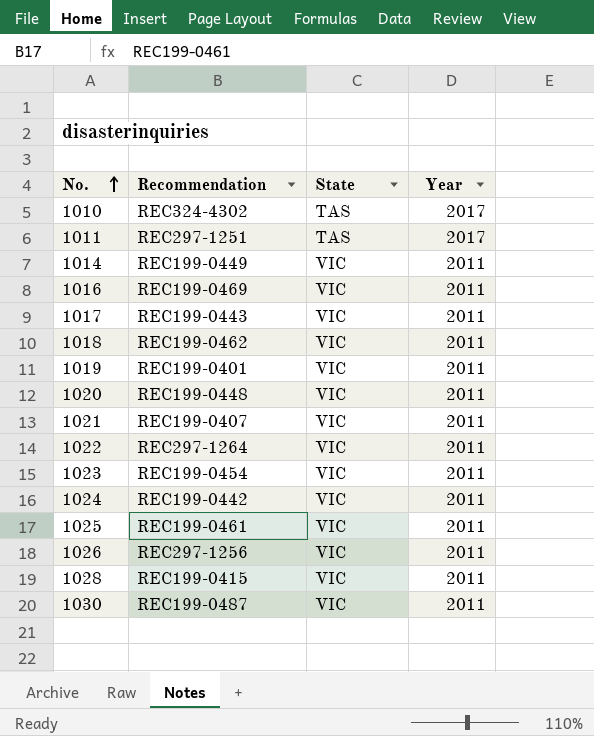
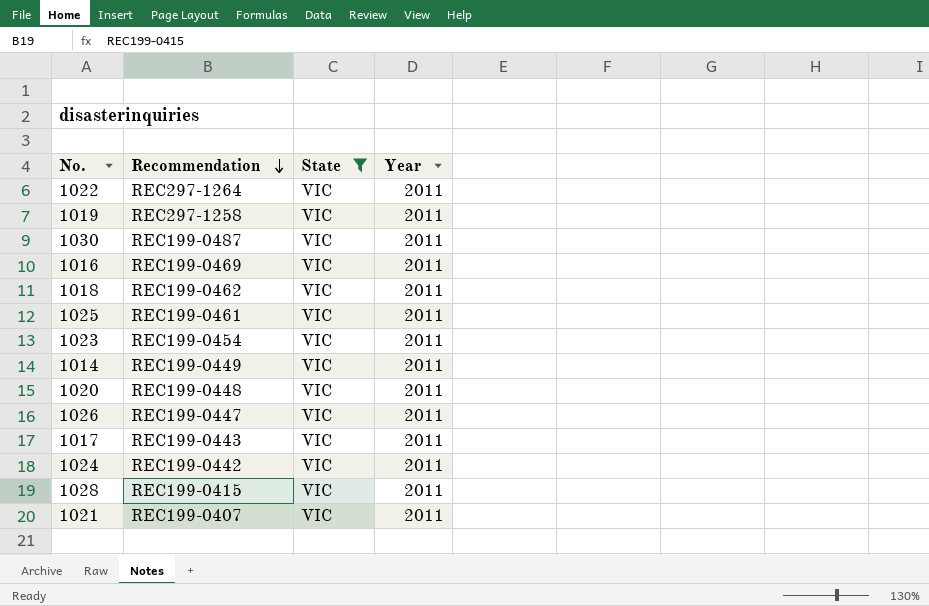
filter: none -> State = VIC
row order: No. ascending -> Recommendation descending
1019 | Recommendation: REC199-0401 -> REC297-1258
1026 | Recommendation: REC297-1256 -> REC199-0447

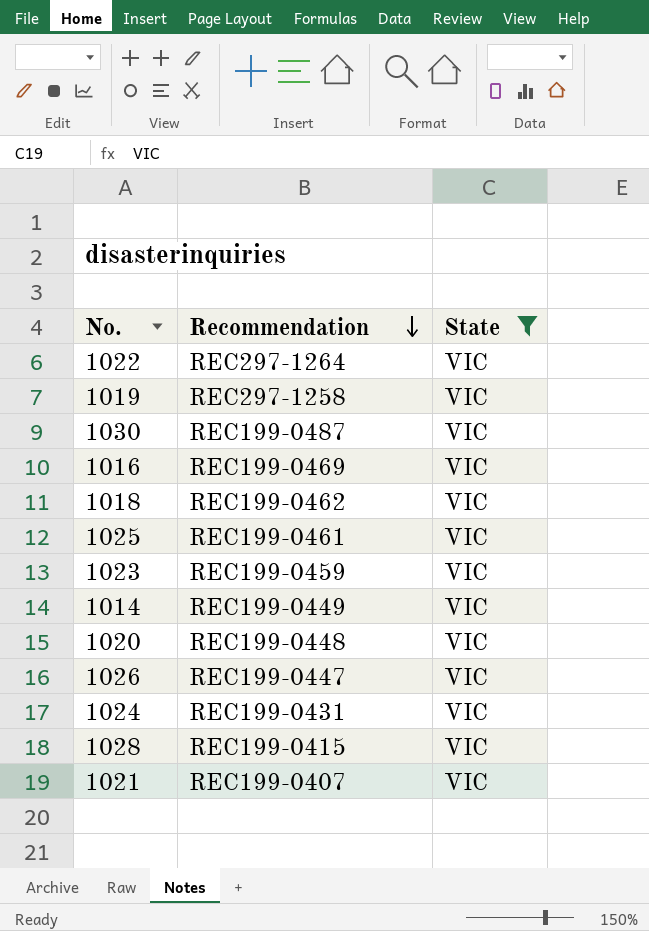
column Year | position: 4 -> none
row 1017: REC199-0443 | VIC | 2011 -> none
1023 | Recommendation: REC199-0454 -> REC199-0459
1024 | Recommendation: REC199-0442 -> REC199-0431

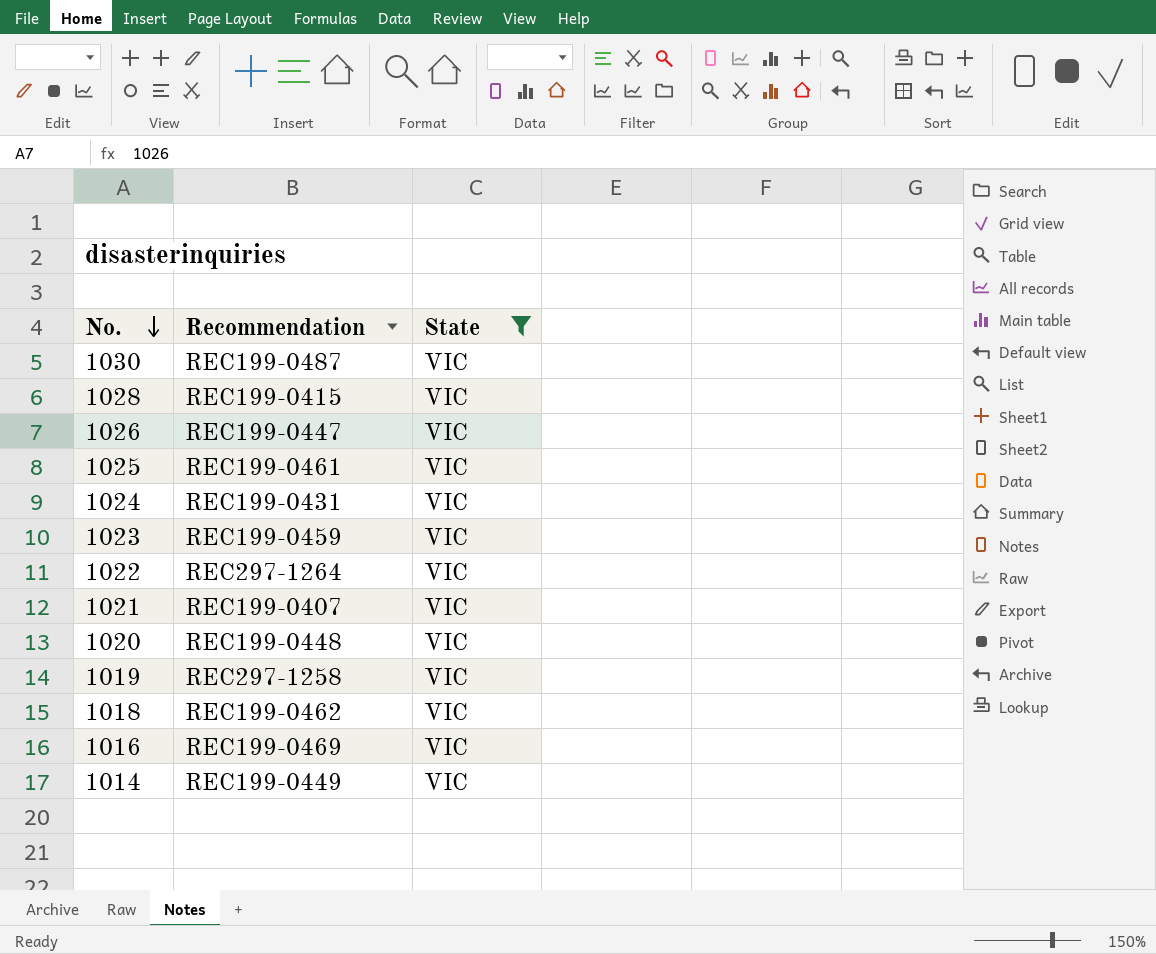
row order: Recommendation descending -> No. descending

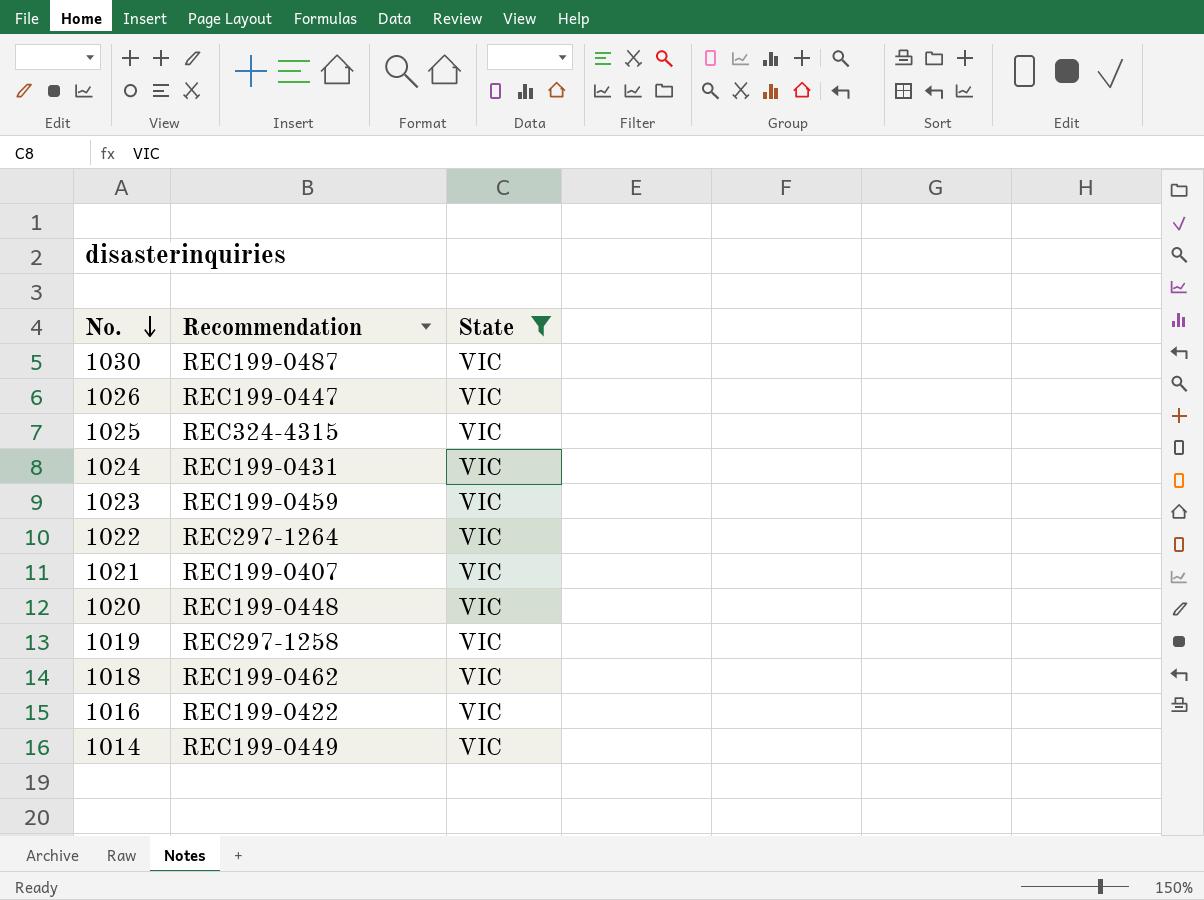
row 1028: REC199-0415 | VIC -> none
1025 | Recommendation: REC199-0461 -> REC324-4315
1016 | Recommendation: REC199-0469 -> REC199-0422

